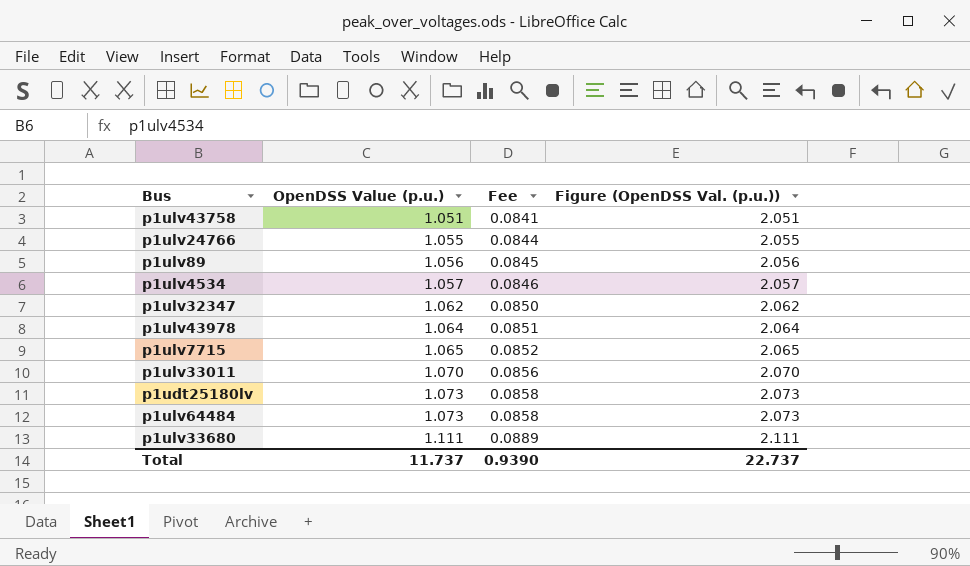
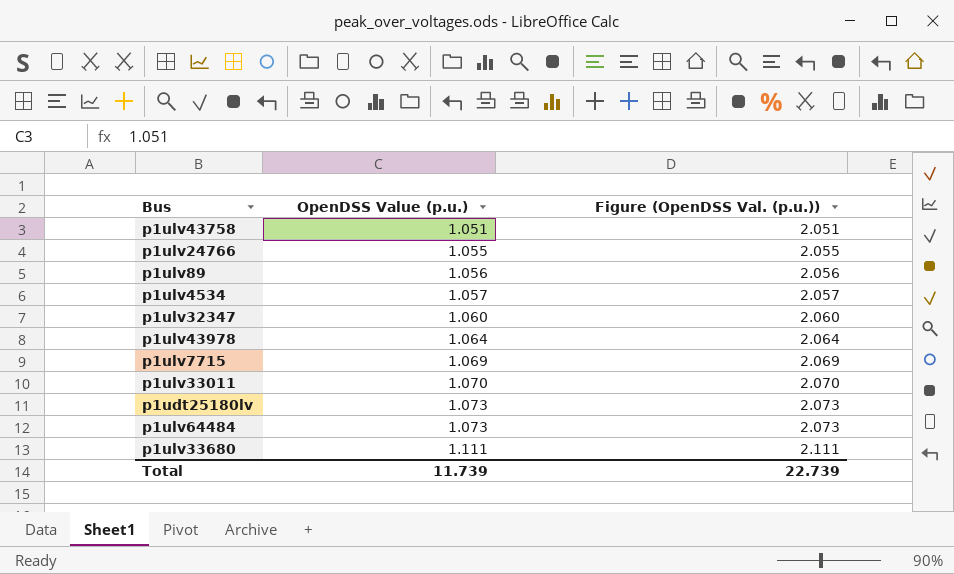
column Fee | formula: [OpenDSS Value (p.u.)] * 0.08 -> none
p1ulv32347 | OpenDSS Value (p.u.): 1.062 -> 1.060
p1ulv32347 | Figure (OpenDSS Val. (p.u.)): 2.062 -> 2.060
p1ulv7715 | OpenDSS Value (p.u.): 1.065 -> 1.069
p1ulv7715 | Figure (OpenDSS Val. (p.u.)): 2.065 -> 2.069
Total | OpenDSS Value (p.u.): 11.737 -> 11.739
Total | Figure (OpenDSS Val. (p.u.)): 22.737 -> 22.739

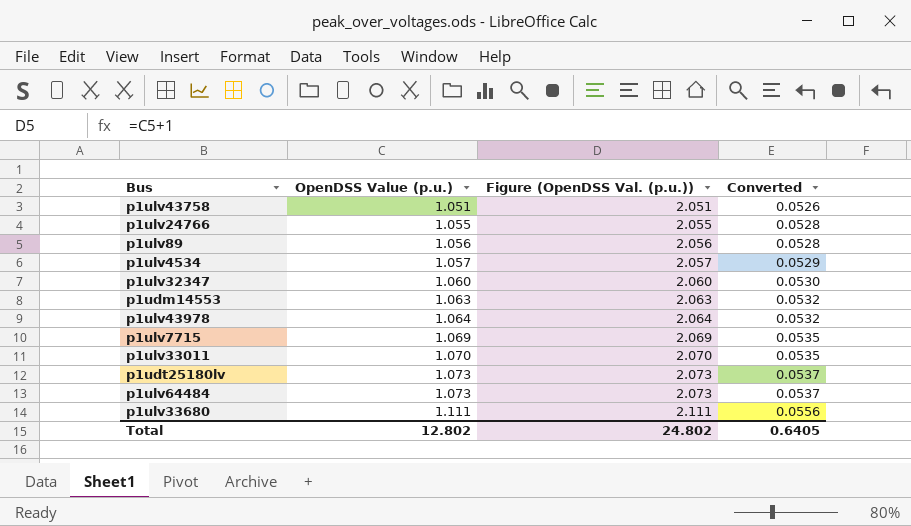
column Converted | formula: none -> [OpenDSS Value (p.u.)] * 0.05
row p1udm14553: none -> 1.063 | 2.063 | 0.0532
Total | OpenDSS Value (p.u.): 11.739 -> 12.802
Total | Figure (OpenDSS Val. (p.u.)): 22.739 -> 24.802

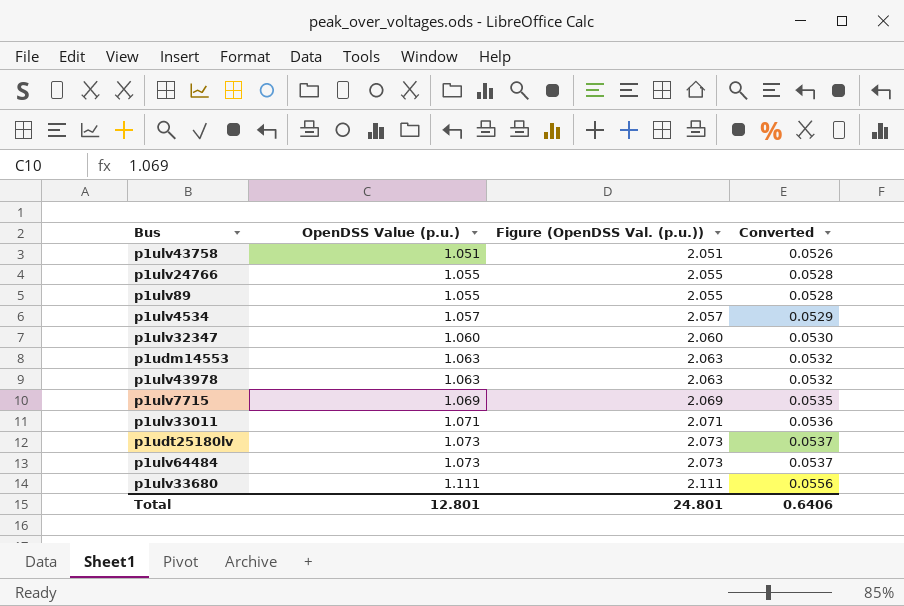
p1ulv89 | OpenDSS Value (p.u.): 1.056 -> 1.055
p1ulv89 | Figure (OpenDSS Val. (p.u.)): 2.056 -> 2.055
p1ulv43978 | OpenDSS Value (p.u.): 1.064 -> 1.063
p1ulv43978 | Figure (OpenDSS Val. (p.u.)): 2.064 -> 2.063
p1ulv33011 | OpenDSS Value (p.u.): 1.070 -> 1.071
p1ulv33011 | Figure (OpenDSS Val. (p.u.)): 2.070 -> 2.071
p1ulv33011 | Converted: 0.0535 -> 0.0536
Total | OpenDSS Value (p.u.): 12.802 -> 12.801
Total | Figure (OpenDSS Val. (p.u.)): 24.802 -> 24.801
Total | Converted: 0.6405 -> 0.6406

